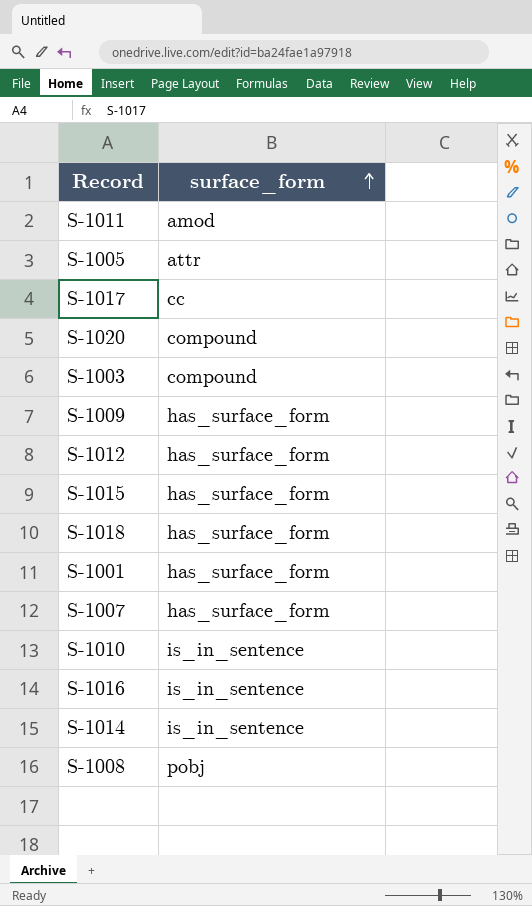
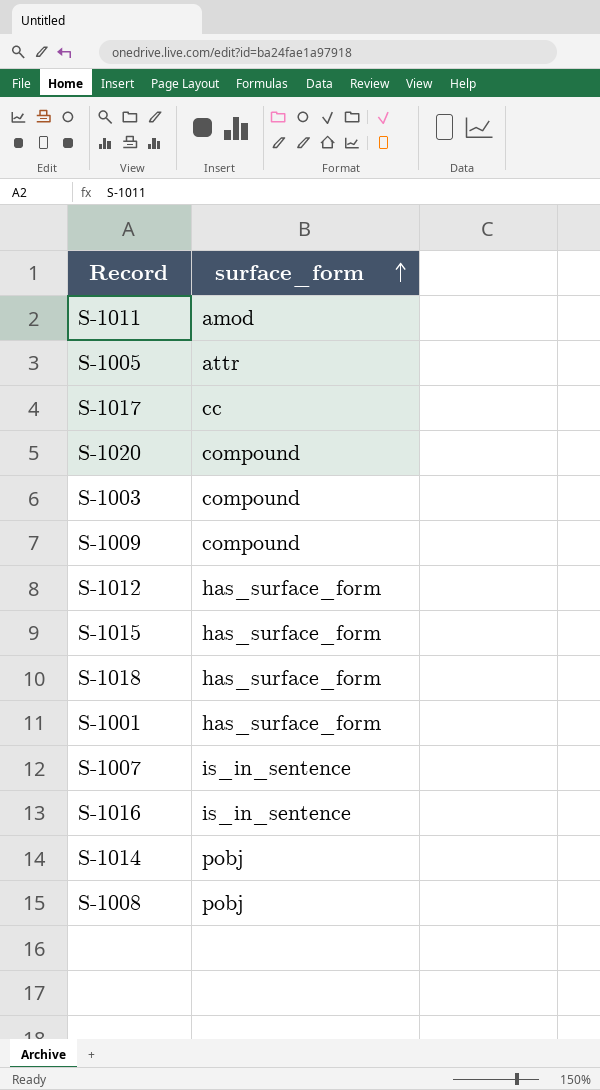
row S-1010: is_in_sentence -> none
S-1009 | surface_form: has_surface_form -> compound
S-1007 | surface_form: has_surface_form -> is_in_sentence
S-1014 | surface_form: is_in_sentence -> pobj

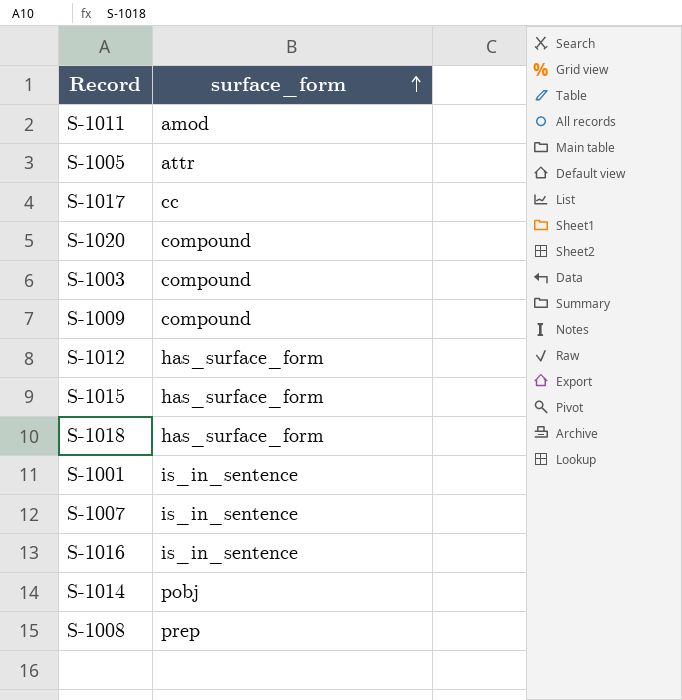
S-1001 | surface_form: has_surface_form -> is_in_sentence
S-1008 | surface_form: pobj -> prep

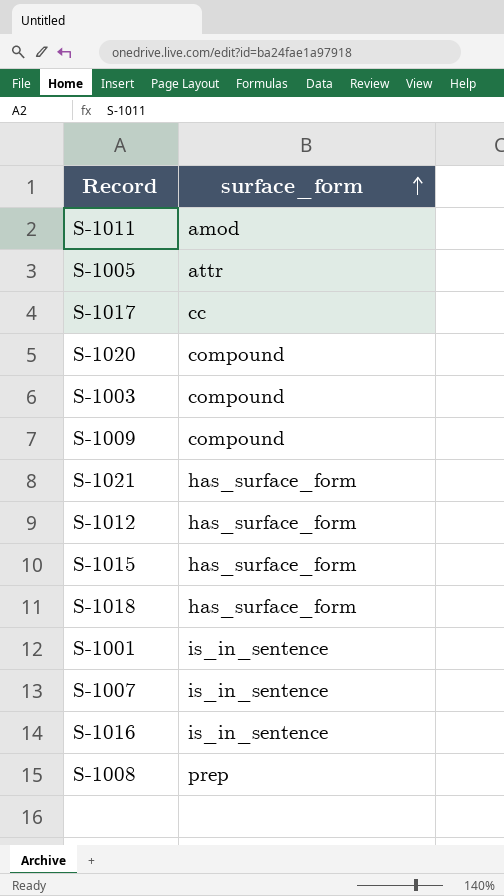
row S-1014: pobj -> none
row S-1021: none -> has_surface_form

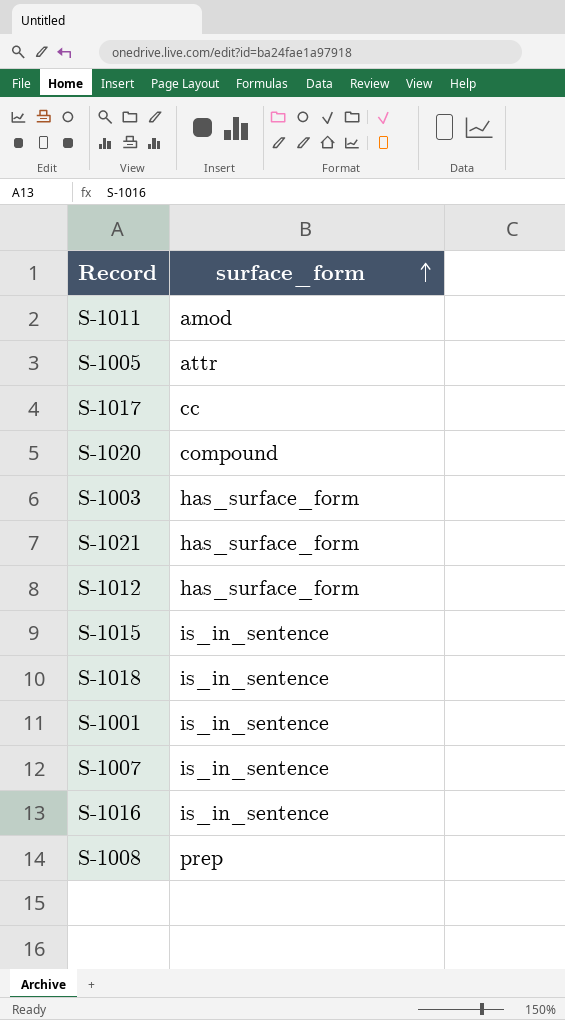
row S-1009: compound -> none
S-1003 | surface_form: compound -> has_surface_form
S-1015 | surface_form: has_surface_form -> is_in_sentence
S-1018 | surface_form: has_surface_form -> is_in_sentence

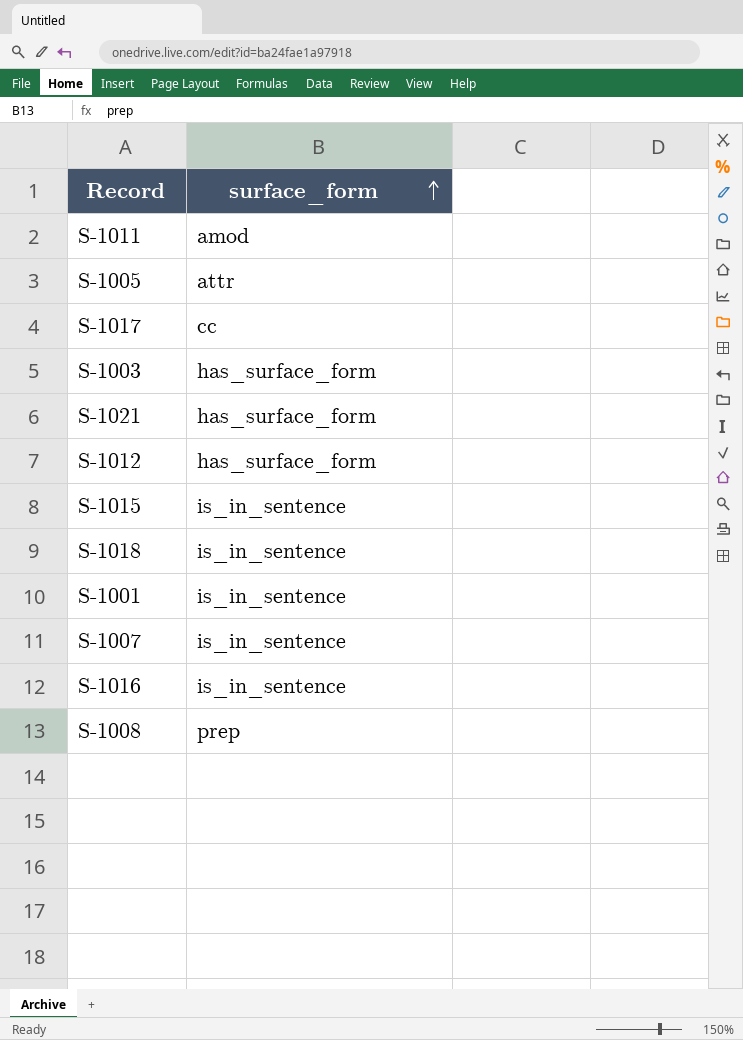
row S-1020: compound -> none

